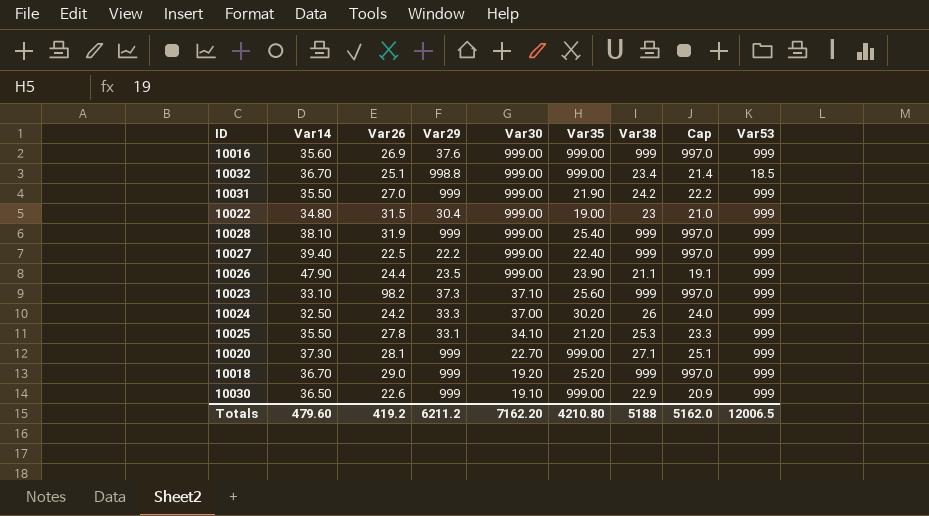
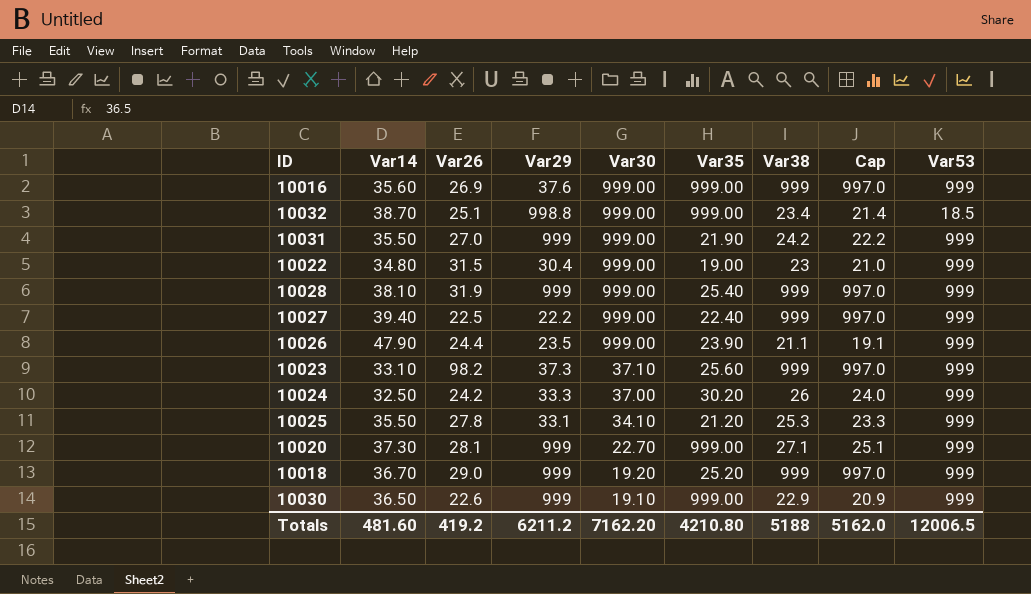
10032 | Var14: 36.70 -> 38.70
Totals | Var14: 479.60 -> 481.60

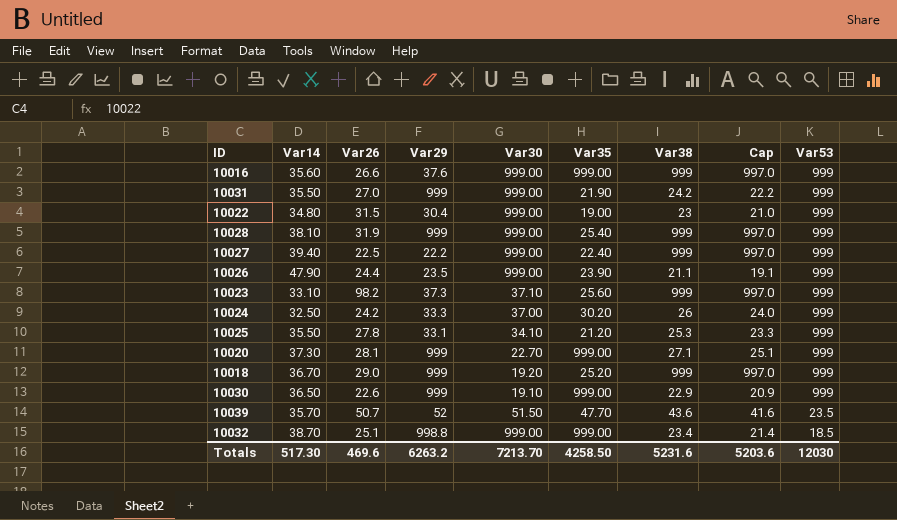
row order: Var30 descending -> Var53 descending
10016 | Var26: 26.9 -> 26.6
row 10039: none -> 35.70 | 50.7 | 52 | 51.50 | 47.70 | 43.6 | 41.6 | 23.5
Totals | Var14: 481.60 -> 517.30
Totals | Var26: 419.2 -> 469.6
Totals | Var29: 6211.2 -> 6263.2
Totals | Var30: 7162.20 -> 7213.70
Totals | Var35: 4210.80 -> 4258.50
Totals | Var38: 5188 -> 5231.6
Totals | Cap: 5162.0 -> 5203.6
Totals | Var53: 12006.5 -> 12030

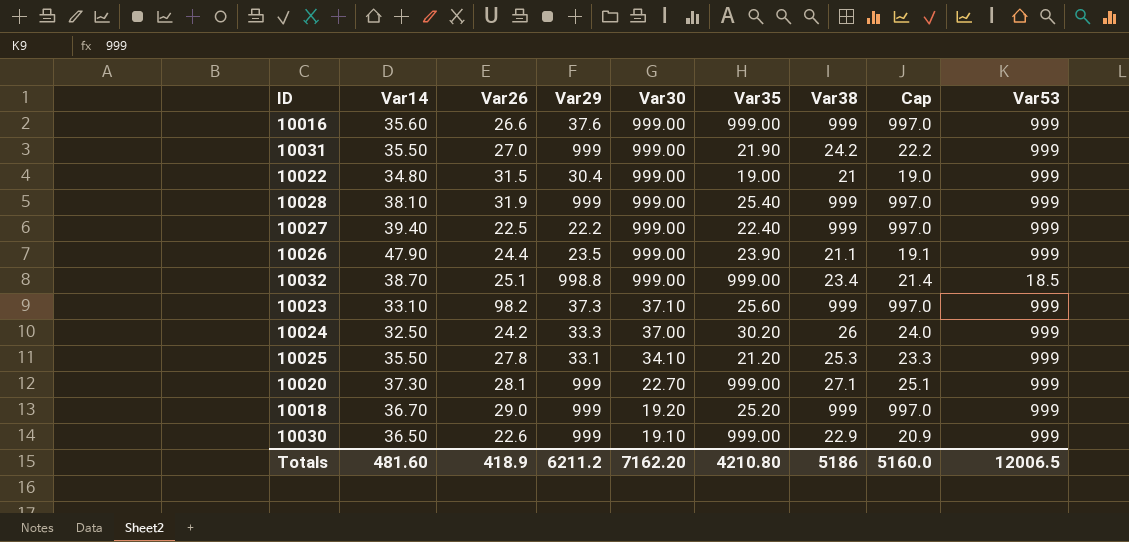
row order: Var53 descending -> Var30 descending
row 10039: 35.70 | 50.7 | 52 | 51.50 | 47.70 | 43.6 | 41.6 | 23.5 -> none
10022 | Var38: 23 -> 21
10022 | Cap: 21.0 -> 19.0
Totals | Var14: 517.30 -> 481.60
Totals | Var26: 469.6 -> 418.9
Totals | Var29: 6263.2 -> 6211.2
Totals | Var30: 7213.70 -> 7162.20
Totals | Var35: 4258.50 -> 4210.80
Totals | Var38: 5231.6 -> 5186
Totals | Cap: 5203.6 -> 5160.0
Totals | Var53: 12030 -> 12006.5

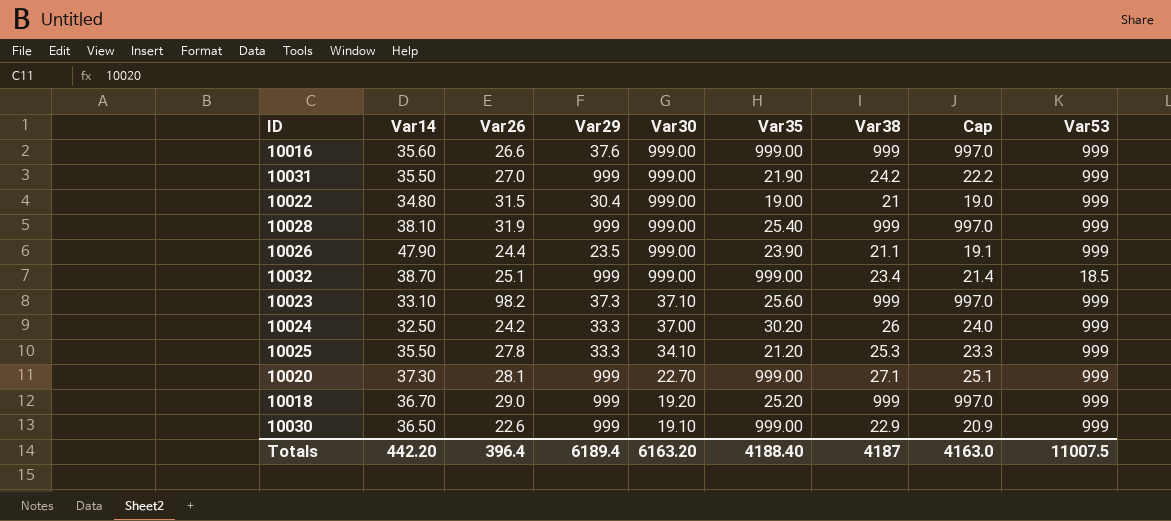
row 10027: 39.40 | 22.5 | 22.2 | 999.00 | 22.40 | 999 | 997.0 | 999 -> none
10032 | Var29: 998.8 -> 999
10025 | Var29: 33.1 -> 33.3
Totals | Var14: 481.60 -> 442.20
Totals | Var26: 418.9 -> 396.4
Totals | Var29: 6211.2 -> 6189.4
Totals | Var30: 7162.20 -> 6163.20
Totals | Var35: 4210.80 -> 4188.40
Totals | Var38: 5186 -> 4187
Totals | Cap: 5160.0 -> 4163.0
Totals | Var53: 12006.5 -> 11007.5

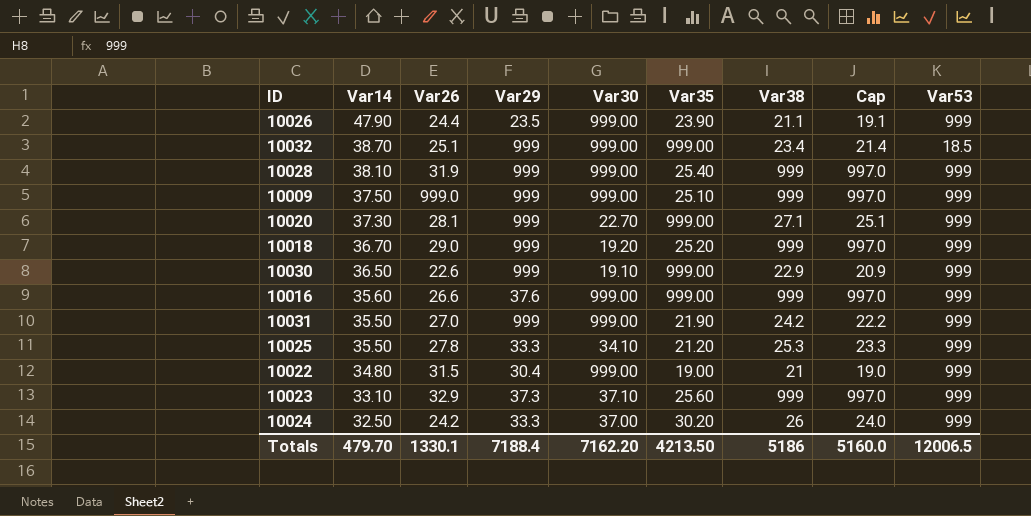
row order: Var30 descending -> Var14 descending
row 10009: none -> 37.50 | 999.0 | 999 | 999.00 | 25.10 | 999 | 997.0 | 999
10023 | Var26: 98.2 -> 32.9
Totals | Var14: 442.20 -> 479.70
Totals | Var26: 396.4 -> 1330.1
Totals | Var29: 6189.4 -> 7188.4
Totals | Var30: 6163.20 -> 7162.20
Totals | Var35: 4188.40 -> 4213.50
Totals | Var38: 4187 -> 5186
Totals | Cap: 4163.0 -> 5160.0
Totals | Var53: 11007.5 -> 12006.5

